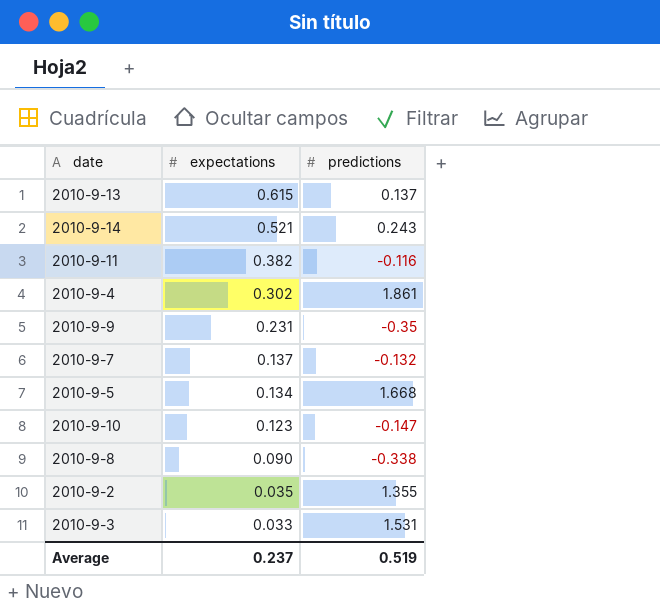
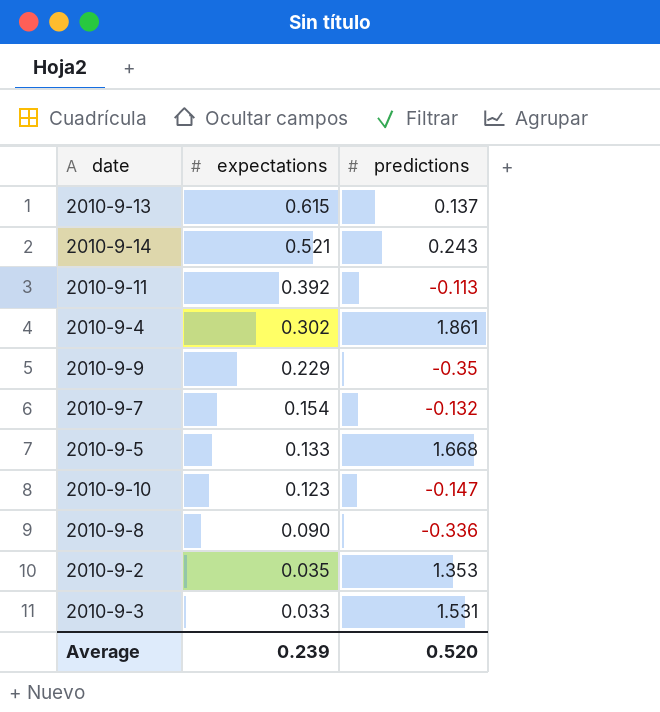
2010-9-11 | expectations: 0.382 -> 0.392
2010-9-11 | predictions: -0.116 -> -0.113
2010-9-9 | expectations: 0.231 -> 0.229
2010-9-7 | expectations: 0.137 -> 0.154
2010-9-5 | expectations: 0.134 -> 0.133
2010-9-8 | predictions: -0.338 -> -0.336
2010-9-2 | predictions: 1.355 -> 1.353
Average | expectations: 0.237 -> 0.239
Average | predictions: 0.519 -> 0.520

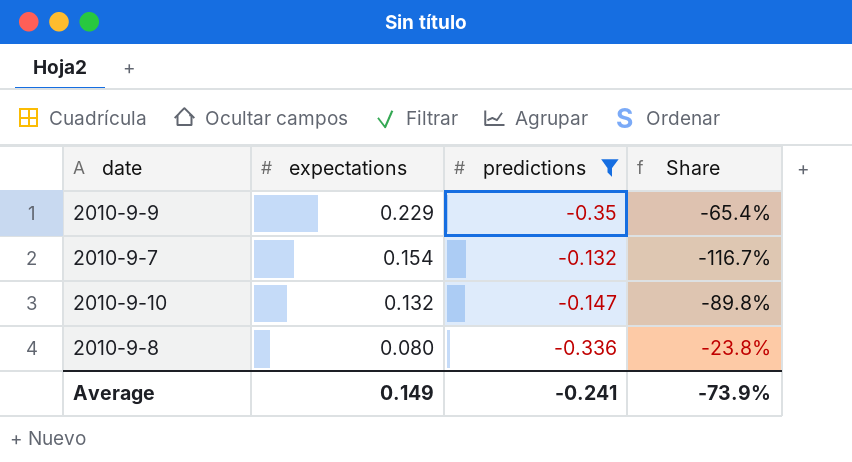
filter: none -> predictions <= -0.132
column Share | formula: none -> [expectations] / [predictions]
2010-9-10 | expectations: 0.123 -> 0.132
2010-9-8 | expectations: 0.090 -> 0.080
Average | expectations: 0.239 -> 0.149
Average | predictions: 0.520 -> -0.241

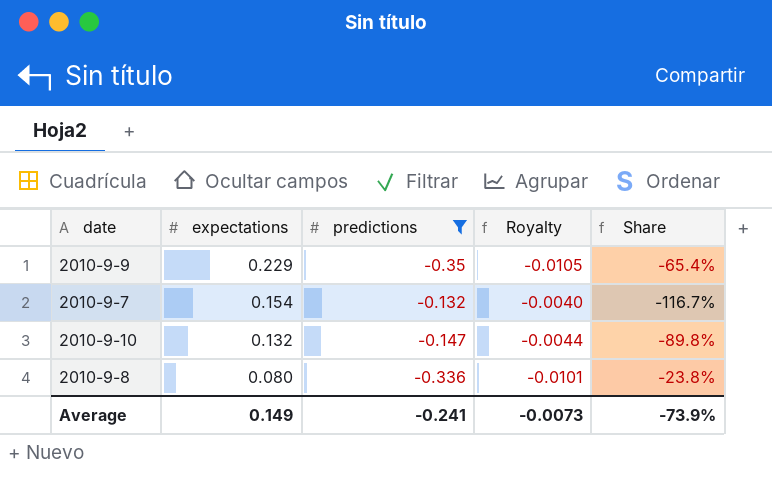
column Royalty | formula: none -> [predictions] * 0.03

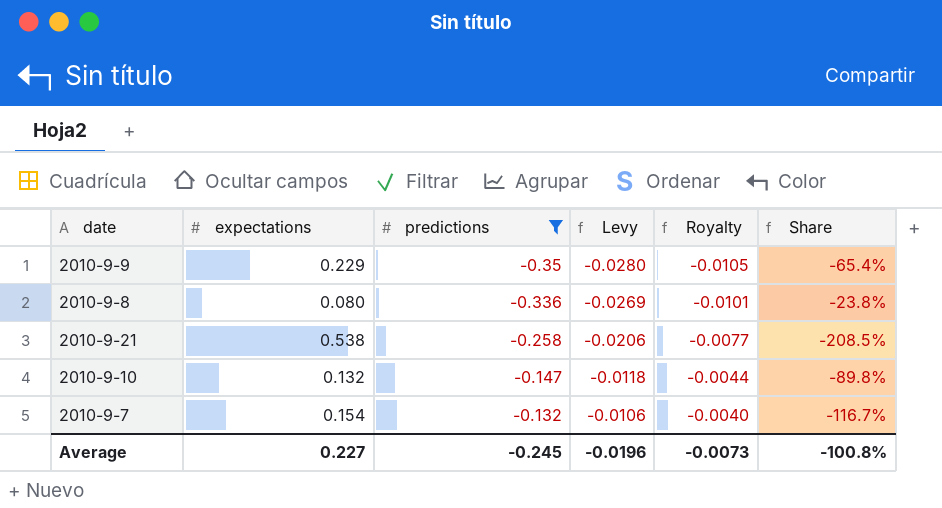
row order: expectations descending -> predictions ascending
column Levy | formula: none -> [predictions] * 0.08
row 2010-9-21: none -> 0.538 | -0.258 | -0.0206 | -0.0077 | -208.5%
Average | expectations: 0.149 -> 0.227
Average | predictions: -0.241 -> -0.245
Average | Share: -73.9% -> -100.8%

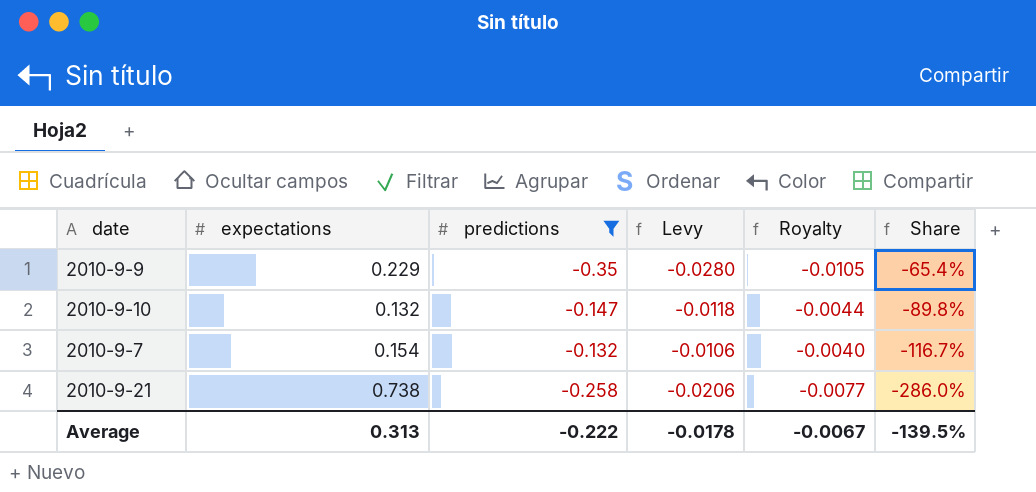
row order: predictions ascending -> Share descending
row 2010-9-8: 0.080 | -0.336 | -0.0269 | -0.0101 | -23.8% -> none
2010-9-21 | expectations: 0.538 -> 0.738
2010-9-21 | Share: -208.5% -> -286.0%
Average | expectations: 0.227 -> 0.313
Average | predictions: -0.245 -> -0.222
Average | Levy: -0.0196 -> -0.0178
Average | Royalty: -0.0073 -> -0.0067
Average | Share: -100.8% -> -139.5%

